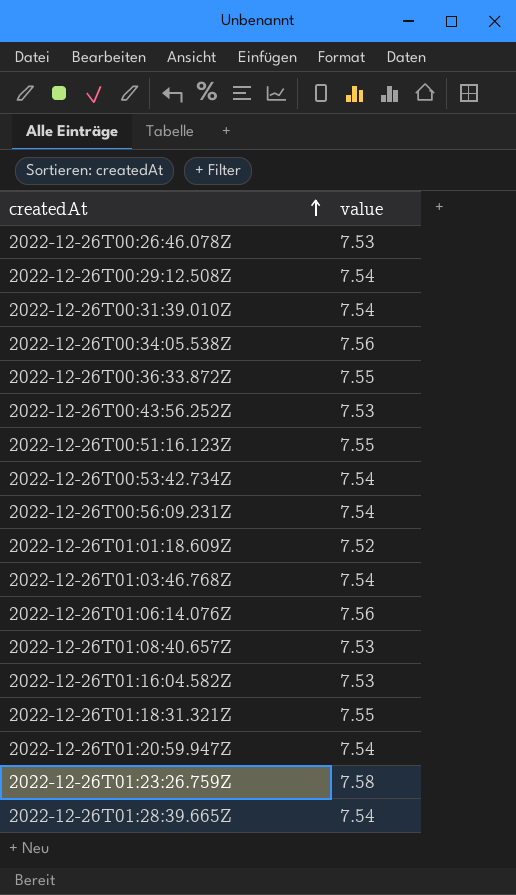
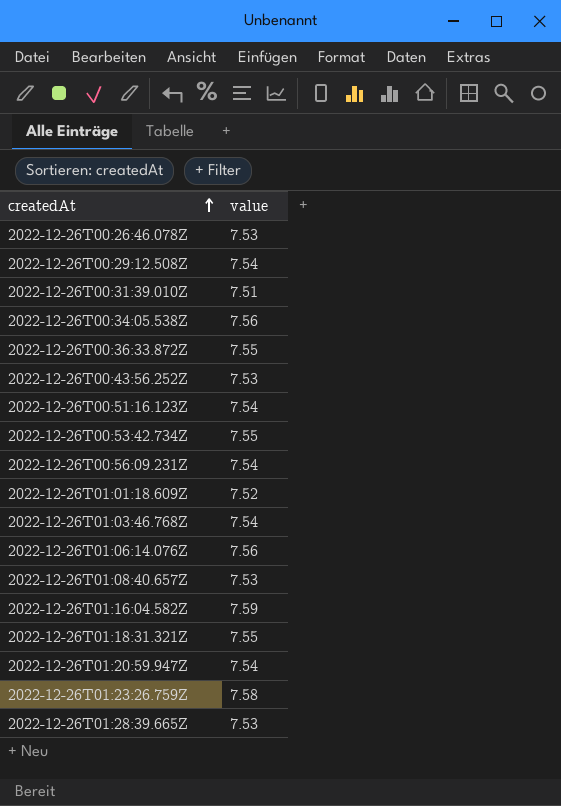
2022-12-26T00:31:39.010Z | value: 7.54 -> 7.51
2022-12-26T00:51:16.123Z | value: 7.55 -> 7.54
2022-12-26T00:53:42.734Z | value: 7.54 -> 7.55
2022-12-26T01:16:04.582Z | value: 7.53 -> 7.59
2022-12-26T01:28:39.665Z | value: 7.54 -> 7.53

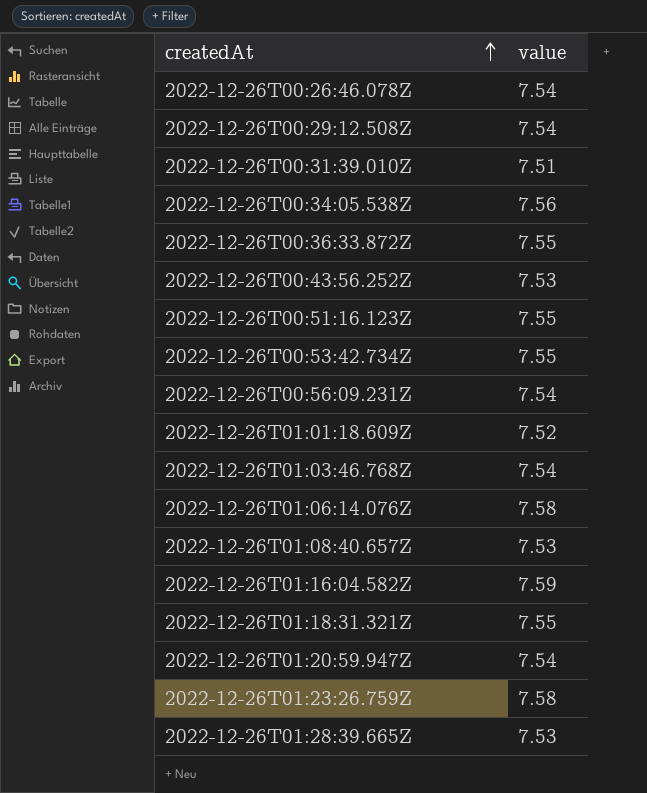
2022-12-26T00:26:46.078Z | value: 7.53 -> 7.54
2022-12-26T00:51:16.123Z | value: 7.54 -> 7.55
2022-12-26T01:06:14.076Z | value: 7.56 -> 7.58

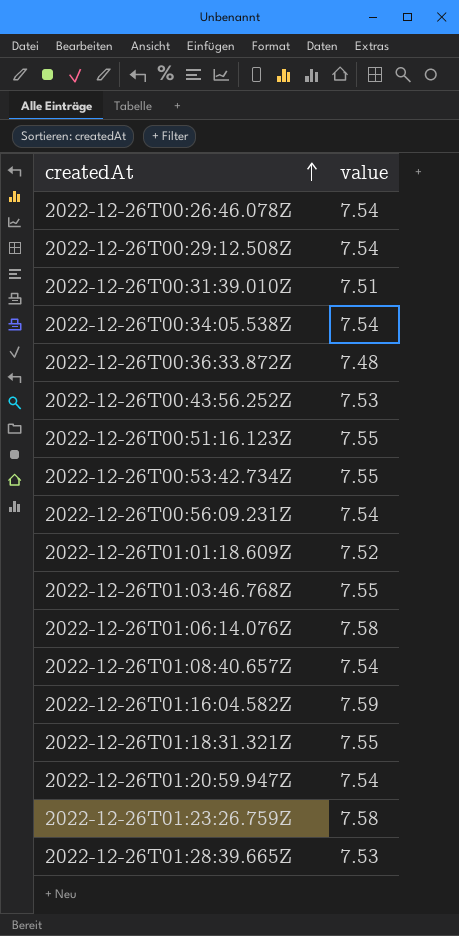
2022-12-26T00:34:05.538Z | value: 7.56 -> 7.54
2022-12-26T00:36:33.872Z | value: 7.55 -> 7.48
2022-12-26T01:03:46.768Z | value: 7.54 -> 7.55
2022-12-26T01:08:40.657Z | value: 7.53 -> 7.54

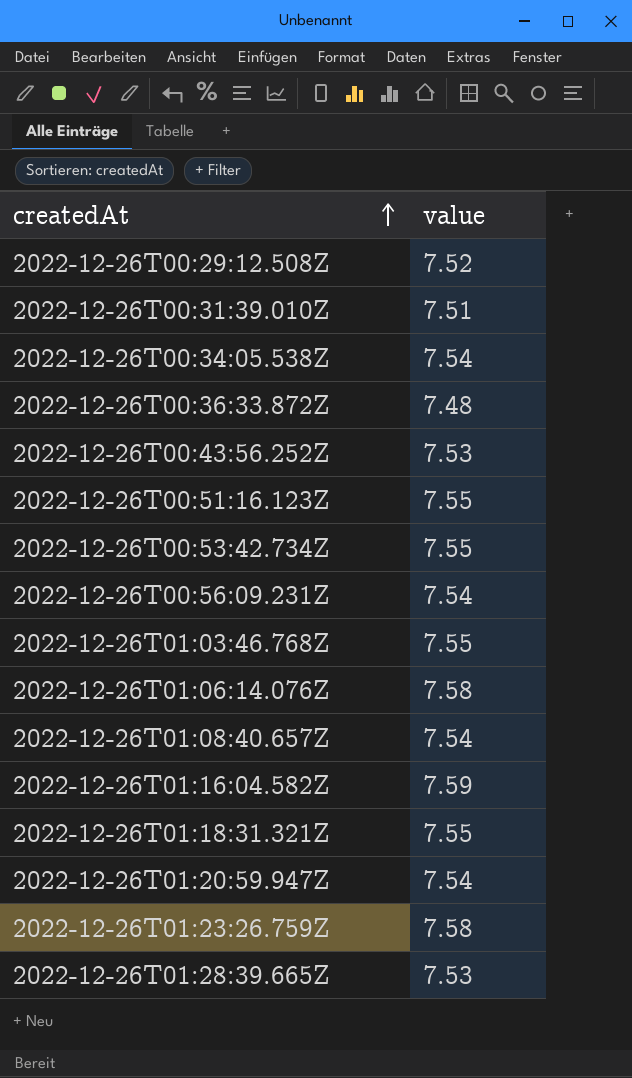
row 2022-12-26T00:26:46.078Z: 7.54 -> none
row 2022-12-26T01:01:18.609Z: 7.52 -> none
2022-12-26T00:29:12.508Z | value: 7.54 -> 7.52

